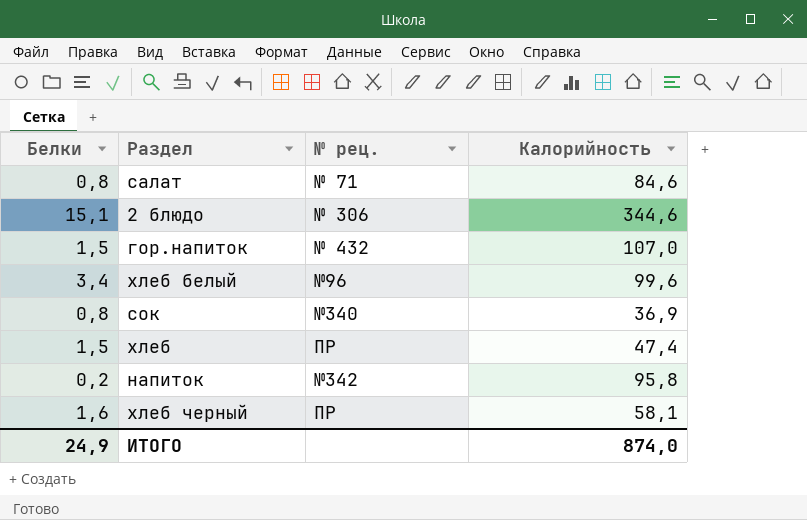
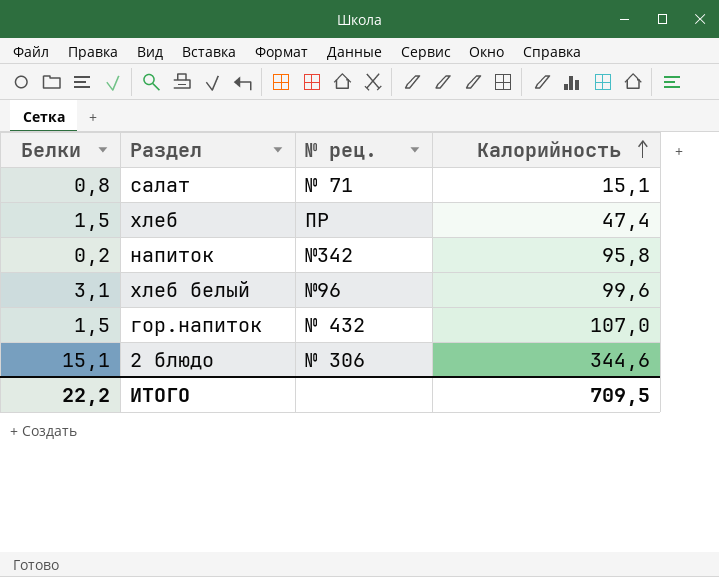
row order: none -> Калорийность ascending
row сок: 0,8 | №340 | 36,9 -> none
row хлеб черный: 1,6 | ПР | 58,1 -> none
салат | Калорийность: 84,6 -> 15,1
хлеб белый | Белки: 3,4 -> 3,1
ИТОГО | Белки: 24,9 -> 22,2
ИТОГО | Калорийность: 874,0 -> 709,5

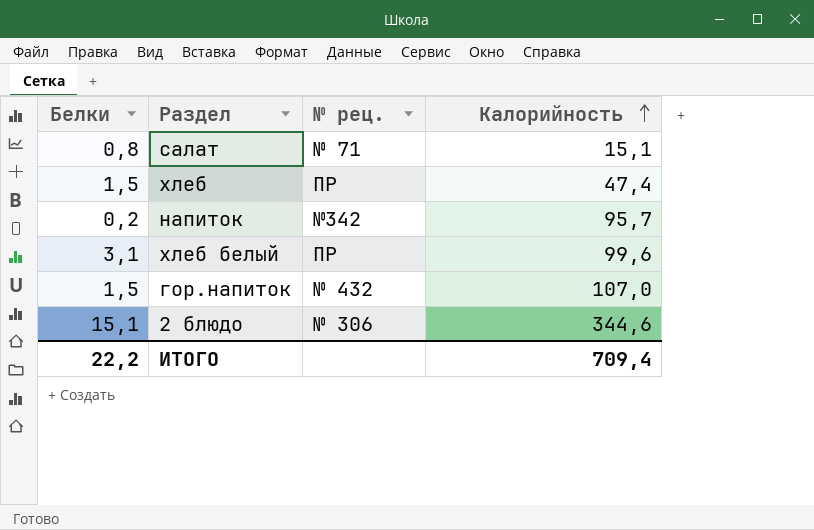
напиток | Калорийность: 95,8 -> 95,7
хлеб белый | № рец.: №96 -> ПР
ИТОГО | Калорийность: 709,5 -> 709,4

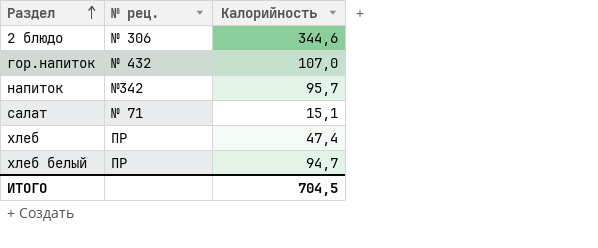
row order: Калорийность ascending -> Раздел ascending
column Белки | position: 1 -> none
хлеб белый | Калорийность: 99,6 -> 94,7
ИТОГО | Калорийность: 709,4 -> 704,5

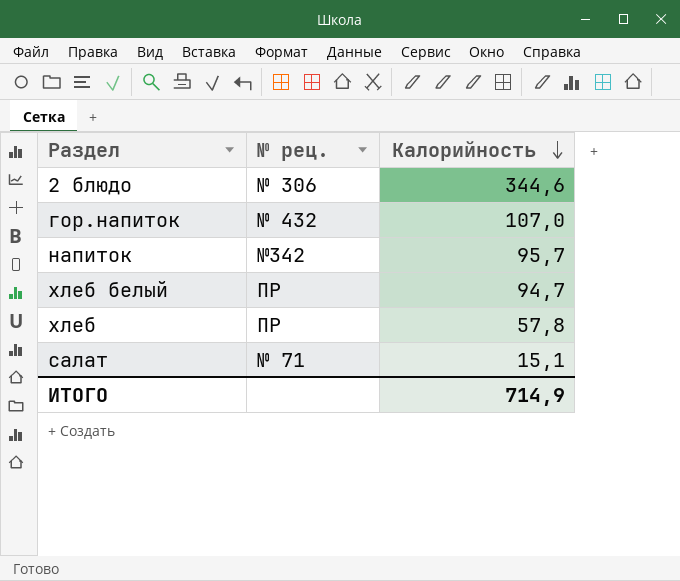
row order: Раздел ascending -> Калорийность descending
хлеб | Калорийность: 47,4 -> 57,8
ИТОГО | Калорийность: 704,5 -> 714,9

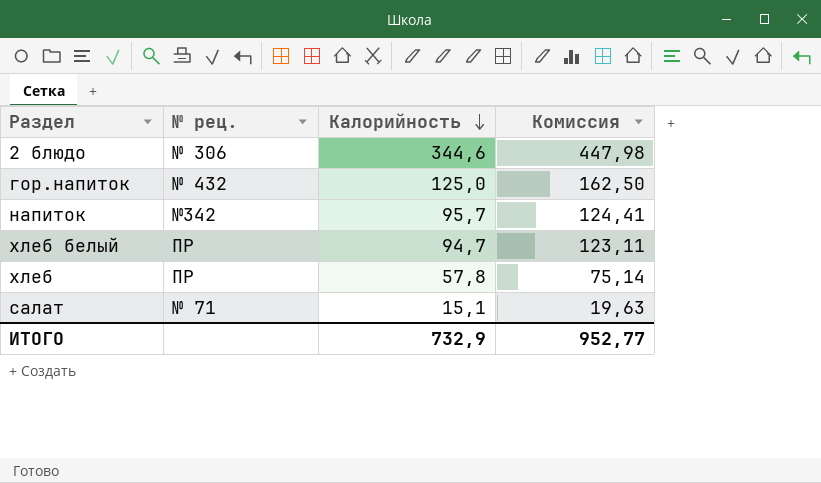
column Комиссия | formula: none -> [Калорийность] * 1,3
гор.напиток | Калорийность: 107,0 -> 125,0
ИТОГО | Калорийность: 714,9 -> 732,9

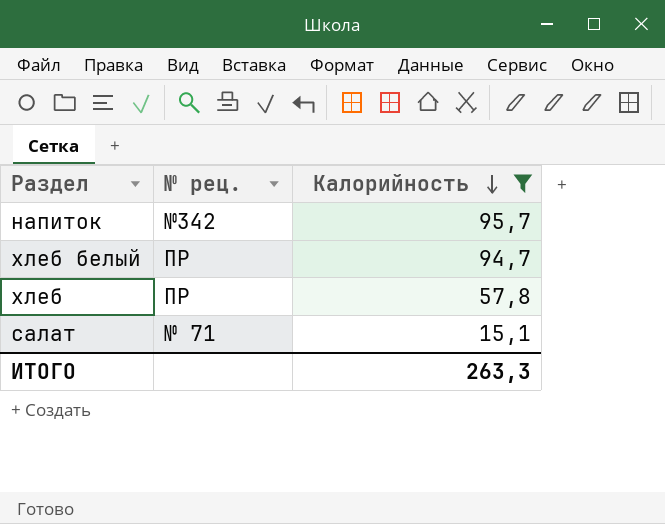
filter: none -> Калорийность <= 95,7
column Комиссия | formula: [Калорийность] * 1,3 -> none
ИТОГО | Калорийность: 732,9 -> 263,3

